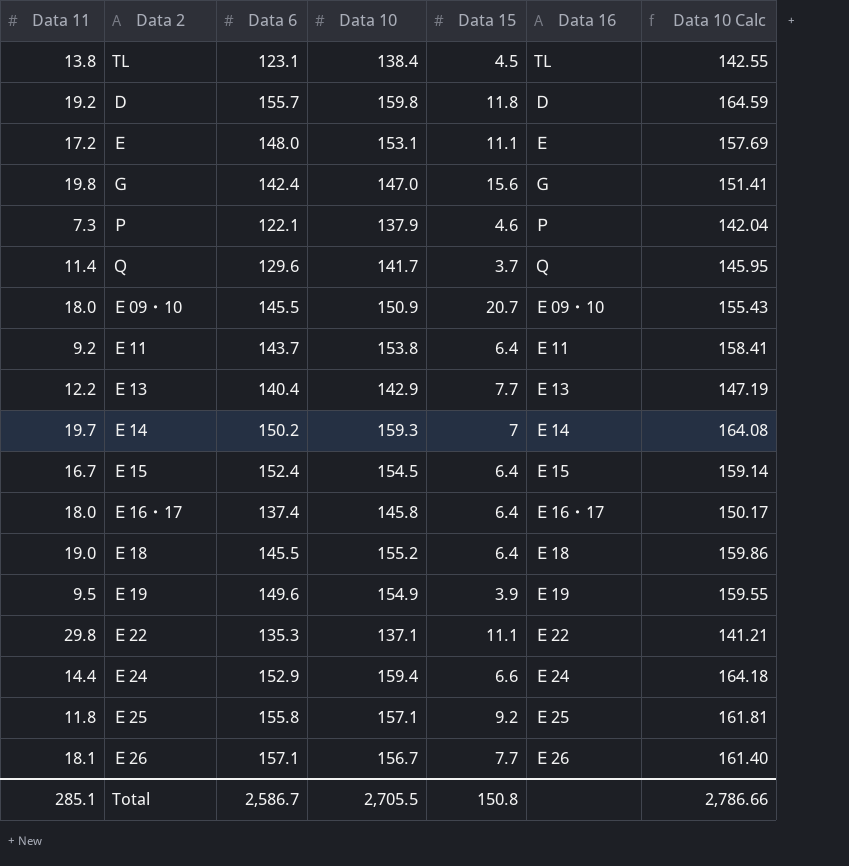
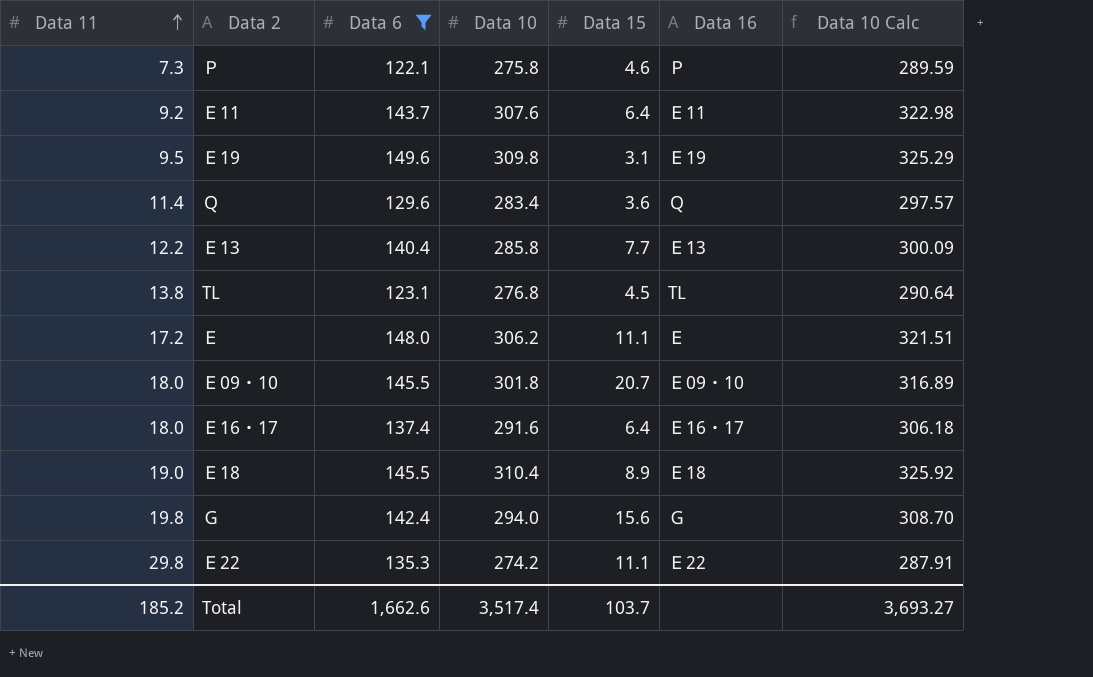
filter: none -> Data 6 <= 149.6
row order: none -> Data 11 ascending
column Data 10 Calc | formula: [Data 10] * 1.03 -> [Data 10] * 1.05
Ｐ | Data 10: 137.9 -> 275.8
Ｅ11 | Data 10: 153.8 -> 307.6
Ｅ19 | Data 10: 154.9 -> 309.8
Ｅ19 | Data 15: 3.9 -> 3.1
Ｑ | Data 10: 141.7 -> 283.4
Ｑ | Data 15: 3.7 -> 3.6
Ｅ13 | Data 10: 142.9 -> 285.8
TL | Data 10: 138.4 -> 276.8
Ｅ | Data 10: 153.1 -> 306.2
Ｅ09・10 | Data 10: 150.9 -> 301.8
Ｅ16・17 | Data 10: 145.8 -> 291.6
Ｅ18 | Data 10: 155.2 -> 310.4
Ｅ18 | Data 15: 6.4 -> 8.9
Ｇ | Data 10: 147.0 -> 294.0
Ｅ22 | Data 10: 137.1 -> 274.2
Total | Data 11: 285.1 -> 185.2
Total | Data 6: 2,586.7 -> 1,662.6
Total | Data 10: 2,705.5 -> 3,517.4
Total | Data 15: 150.8 -> 103.7
Total | Data 10 Calc: 2,786.66 -> 3,693.27

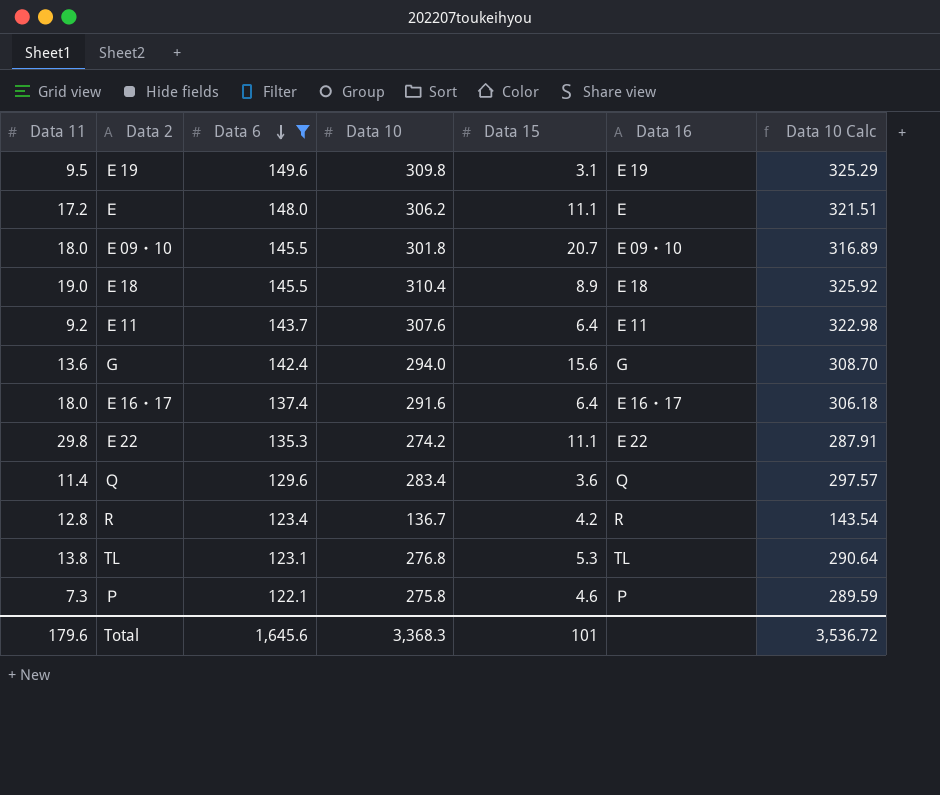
row order: Data 11 ascending -> Data 6 descending
row Ｅ13: 12.2 | 140.4 | 285.8 | 7.7 | Ｅ13 | 300.09 -> none
Ｇ | Data 11: 19.8 -> 13.6
row R: none -> 12.8 | 123.4 | 136.7 | 4.2 | R | 143.54
TL | Data 15: 4.5 -> 5.3
Total | Data 11: 185.2 -> 179.6
Total | Data 6: 1,662.6 -> 1,645.6
Total | Data 10: 3,517.4 -> 3,368.3
Total | Data 15: 103.7 -> 101
Total | Data 10 Calc: 3,693.27 -> 3,536.72

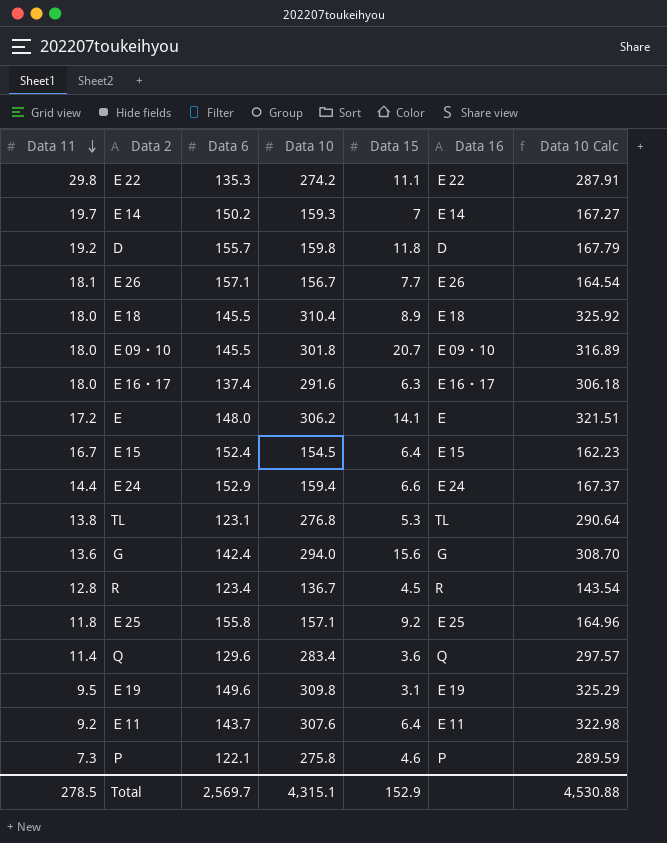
filter: Data 6 <= 149.6 -> none
row order: Data 6 descending -> Data 11 descending
Ｅ18 | Data 11: 19.0 -> 18.0
Ｅ16・17 | Data 15: 6.4 -> 6.3
Ｅ | Data 15: 11.1 -> 14.1
R | Data 15: 4.2 -> 4.5
Total | Data 11: 179.6 -> 278.5
Total | Data 6: 1,645.6 -> 2,569.7
Total | Data 10: 3,368.3 -> 4,315.1
Total | Data 15: 101 -> 152.9
Total | Data 10 Calc: 3,536.72 -> 4,530.88

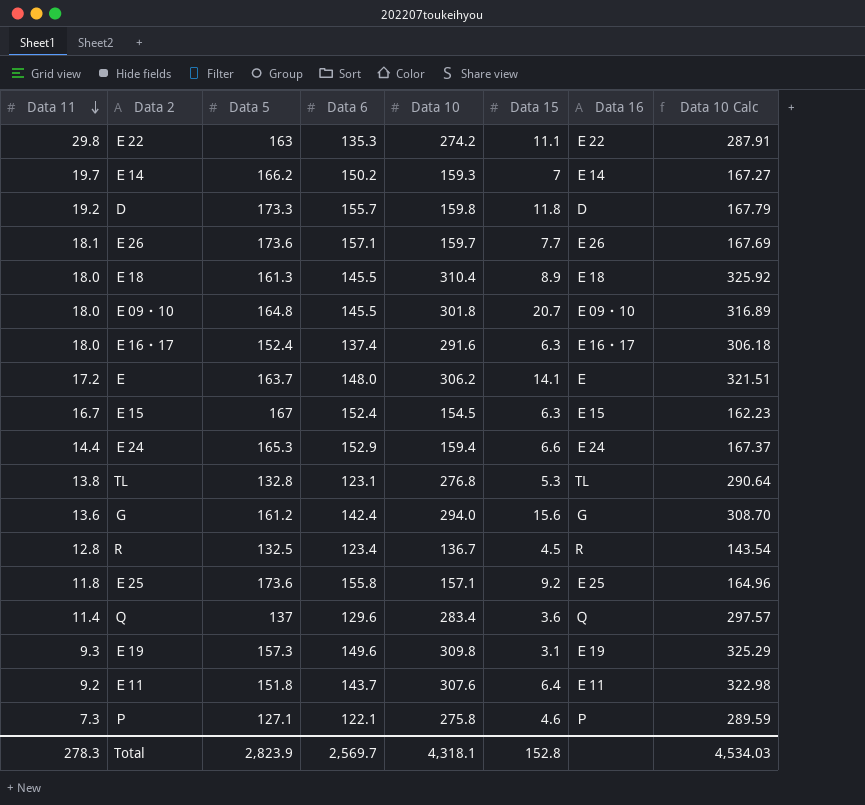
column Data 5 | position: none -> 3
Ｅ26 | Data 10: 156.7 -> 159.7
Ｅ26 | Data 10 Calc: 164.54 -> 167.69
Ｅ15 | Data 15: 6.4 -> 6.3
Ｅ19 | Data 11: 9.5 -> 9.3
Total | Data 11: 278.5 -> 278.3
Total | Data 10: 4,315.1 -> 4,318.1
Total | Data 15: 152.9 -> 152.8
Total | Data 10 Calc: 4,530.88 -> 4,534.03

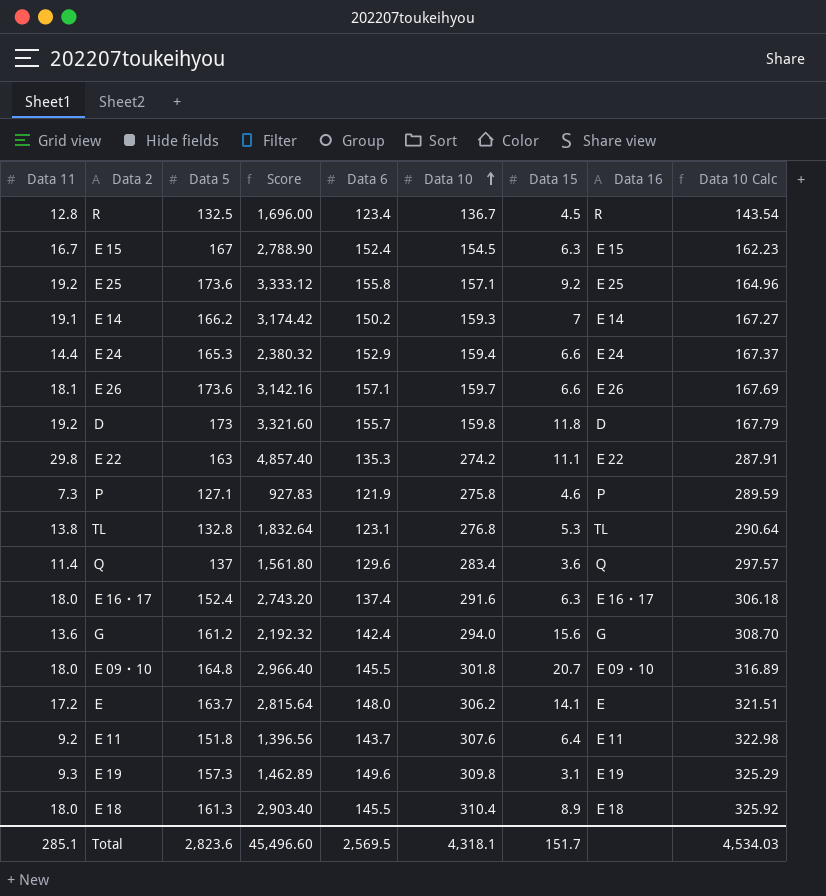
row order: Data 11 descending -> Data 10 ascending
column Score | formula: none -> [Data 11] * [Data 5]
Ｅ25 | Data 11: 11.8 -> 19.2
Ｅ14 | Data 11: 19.7 -> 19.1
Ｅ26 | Data 15: 7.7 -> 6.6
Ｄ | Data 5: 173.3 -> 173
Ｐ | Data 6: 122.1 -> 121.9
Total | Data 11: 278.3 -> 285.1
Total | Data 5: 2,823.9 -> 2,823.6
Total | Data 6: 2,569.7 -> 2,569.5
Total | Data 15: 152.8 -> 151.7

